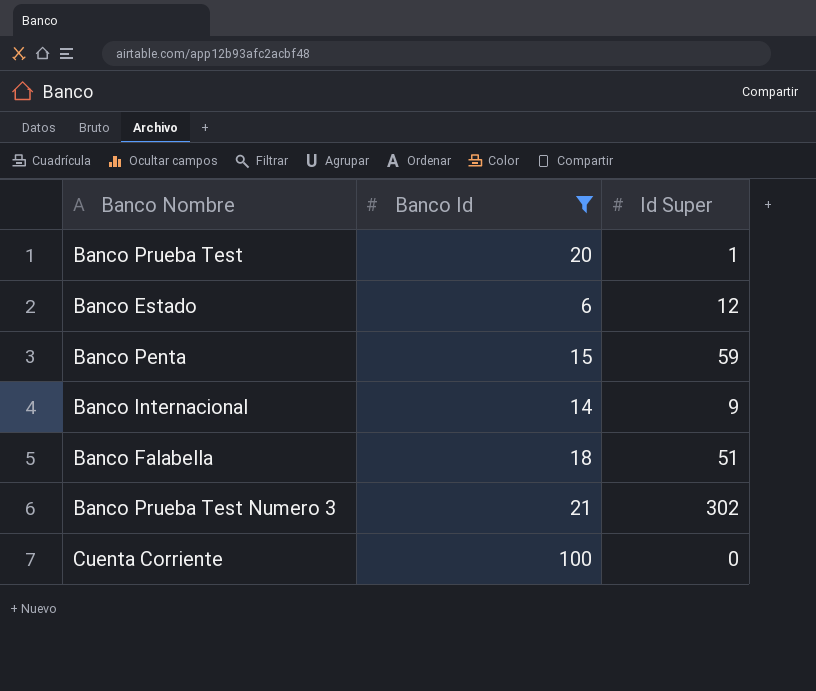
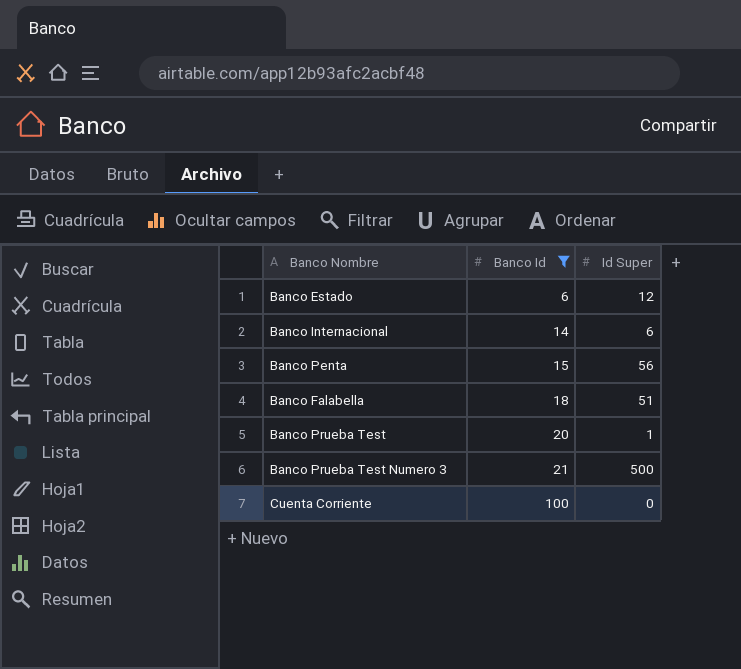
row order: none -> Banco Id ascending
Banco Internacional | Id Super: 9 -> 6
Banco Penta | Id Super: 59 -> 56
Banco Prueba Test Numero 3 | Id Super: 302 -> 500

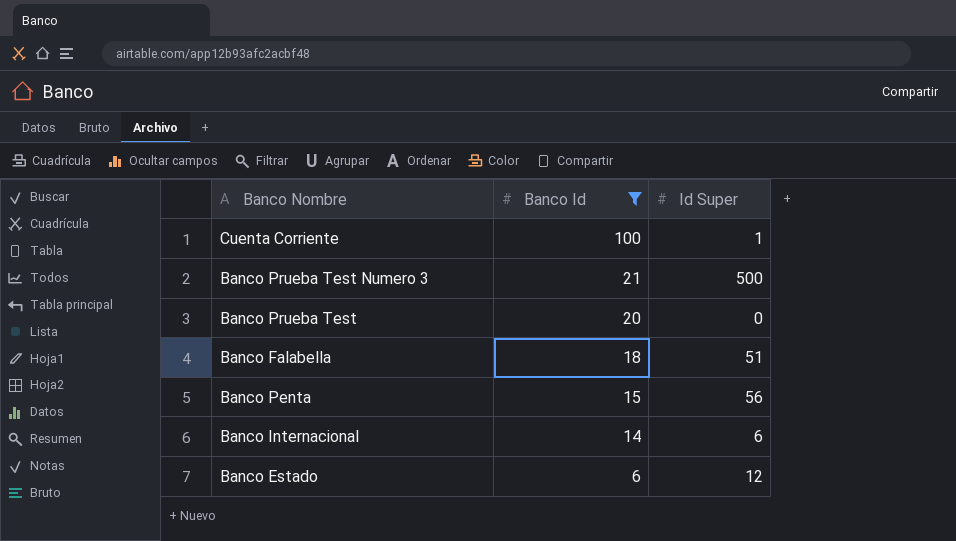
row order: Banco Id ascending -> Banco Id descending
Cuenta Corriente | Id Super: 0 -> 1
Banco Prueba Test | Id Super: 1 -> 0

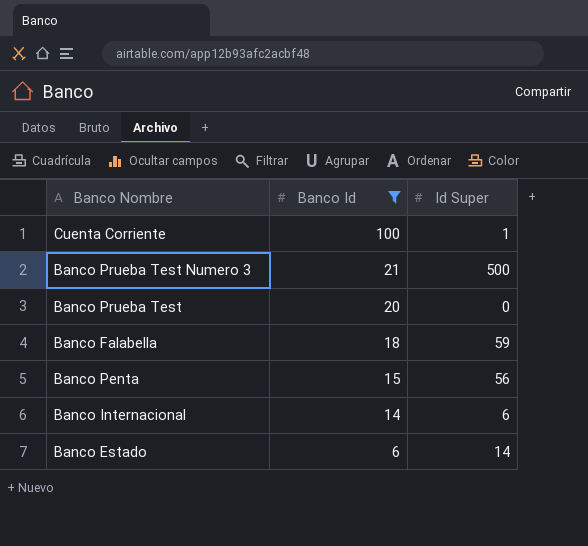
Banco Falabella | Id Super: 51 -> 59
Banco Estado | Id Super: 12 -> 14

